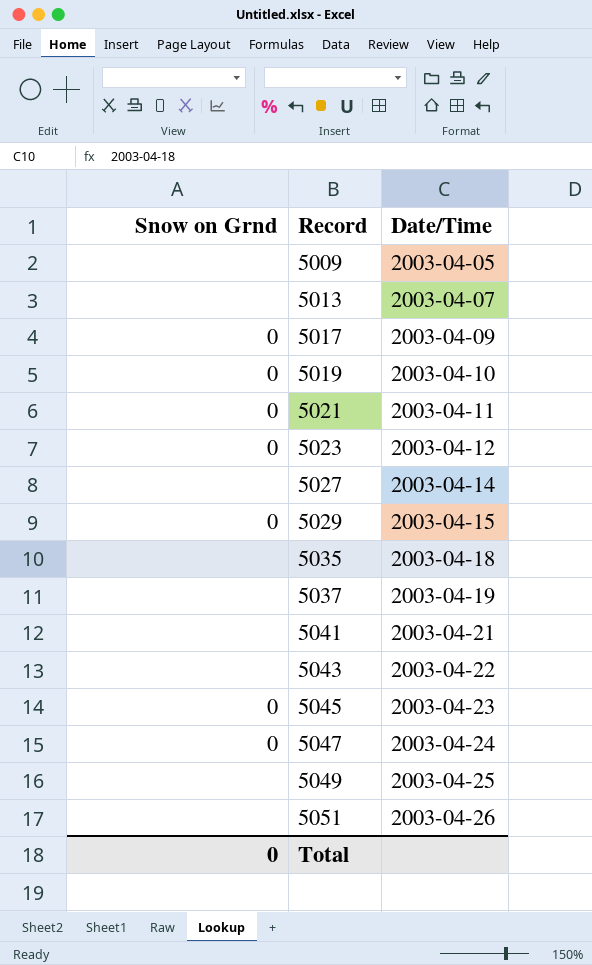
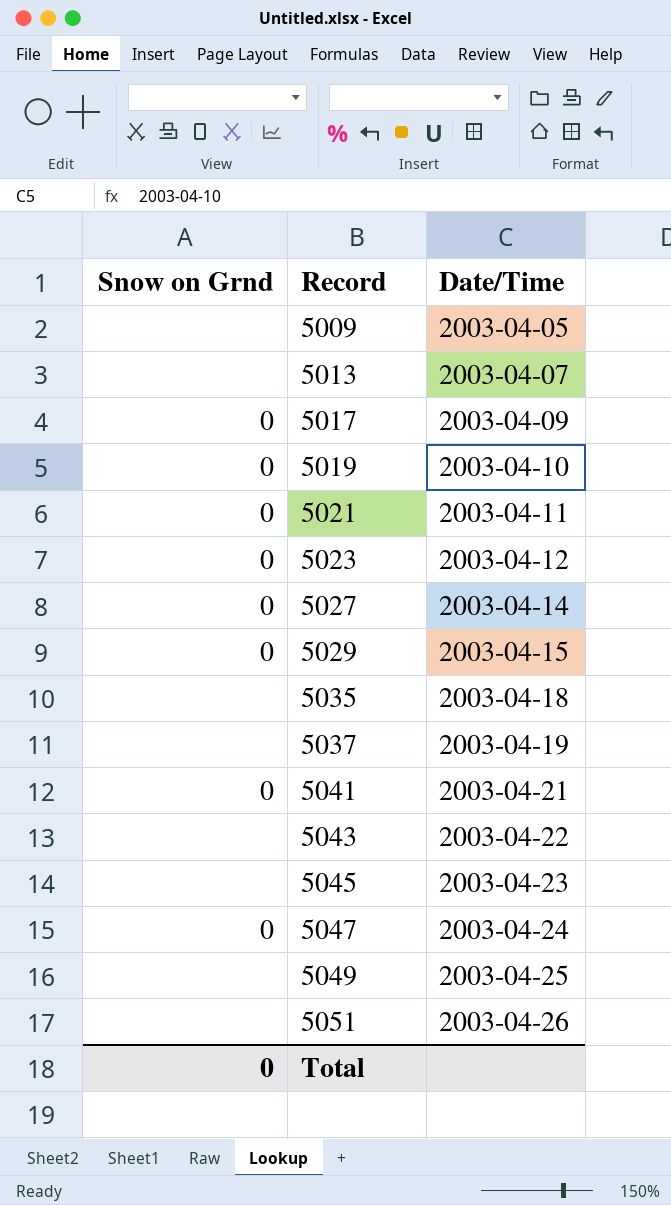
5027 | Snow on Grnd: none -> 0
5041 | Snow on Grnd: none -> 0
5045 | Snow on Grnd: 0 -> none

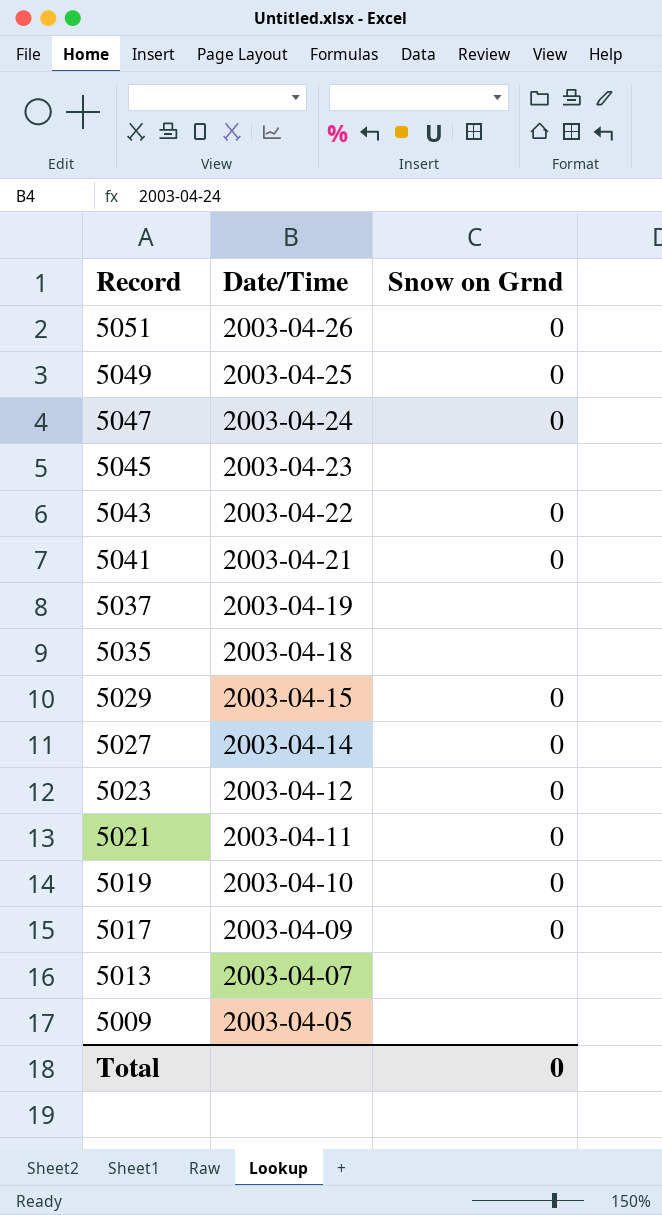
row order: Record ascending -> Record descending
column Snow on Grnd | position: 1 -> 3
5051 | Snow on Grnd: none -> 0
5049 | Snow on Grnd: none -> 0
5043 | Snow on Grnd: none -> 0

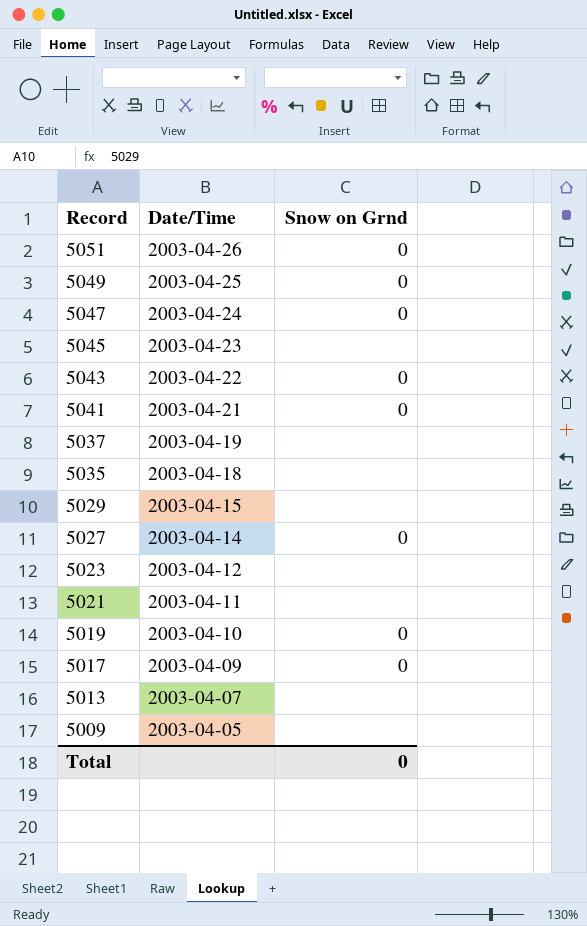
5029 | Snow on Grnd: 0 -> none
5023 | Snow on Grnd: 0 -> none
5021 | Snow on Grnd: 0 -> none

